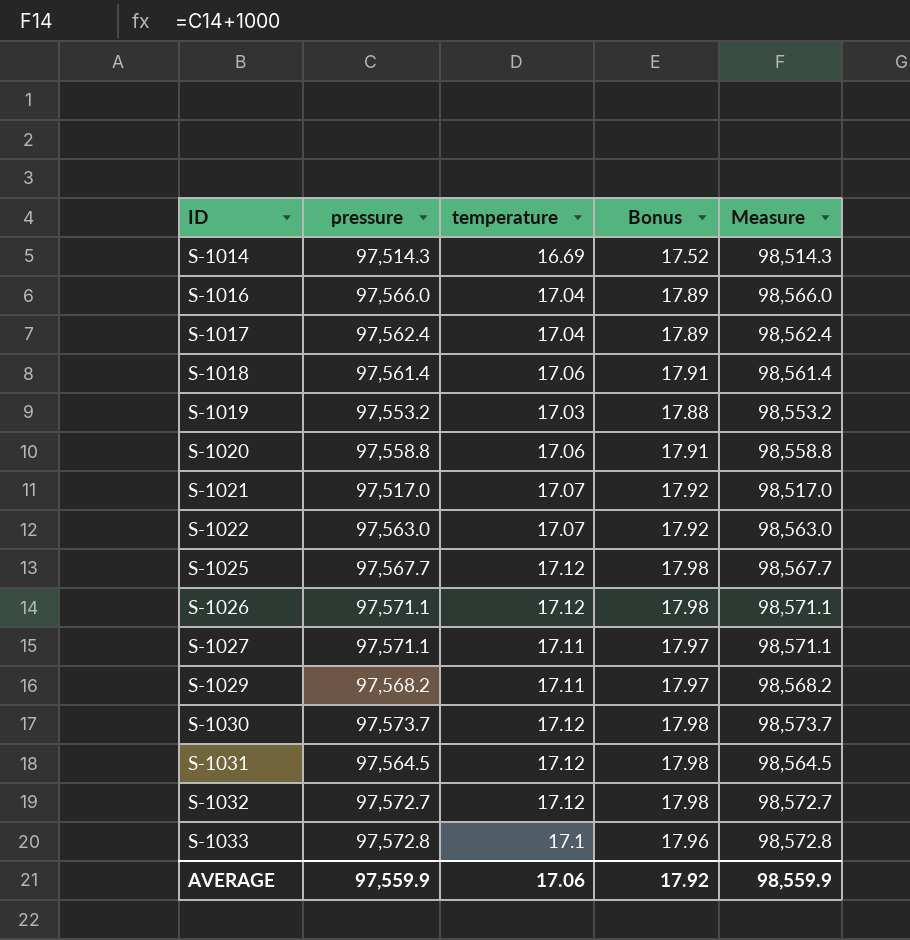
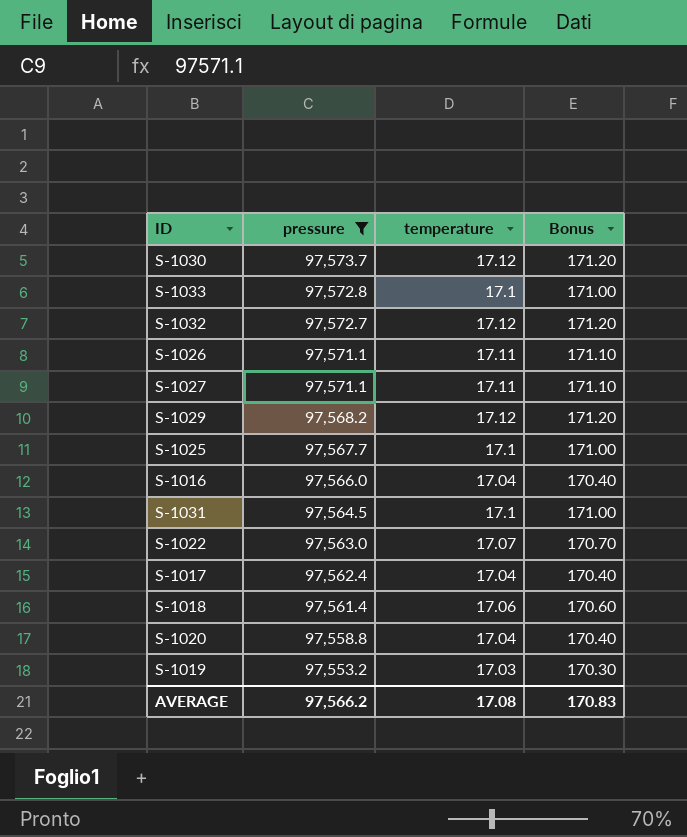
filter: none -> pressure >= 97,553.2
row order: ID ascending -> pressure descending
column Measure | formula: [pressure] + 1000 -> none
column Bonus | formula: [temperature] * 1.05 -> [temperature] * 10
S-1026 | temperature: 17.12 -> 17.11
S-1029 | temperature: 17.11 -> 17.12
S-1025 | temperature: 17.12 -> 17.1
S-1031 | temperature: 17.12 -> 17.1
S-1020 | temperature: 17.06 -> 17.04
AVERAGE | pressure: 97,559.9 -> 97,566.2
AVERAGE | temperature: 17.06 -> 17.08
AVERAGE | Bonus: 17.92 -> 170.83

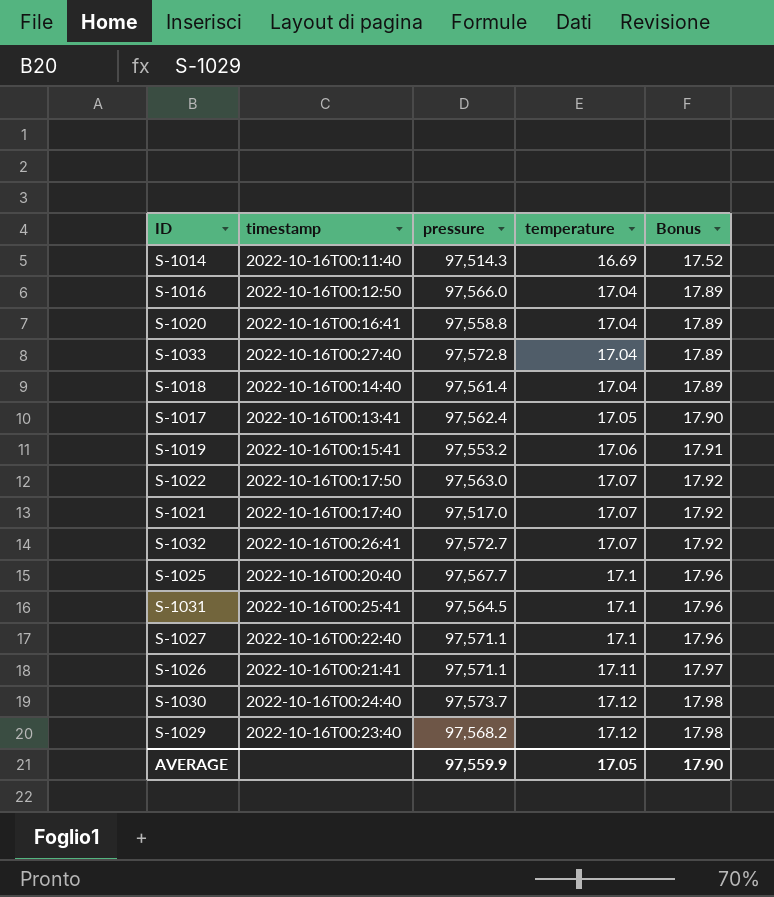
filter: pressure >= 97,553.2 -> none
row order: pressure descending -> temperature ascending
column timestamp | position: none -> 2
column Bonus | formula: [temperature] * 10 -> [temperature] * 1.05
S-1033 | temperature: 17.1 -> 17.04
S-1018 | temperature: 17.06 -> 17.04
S-1017 | temperature: 17.04 -> 17.05
S-1019 | temperature: 17.03 -> 17.06
S-1032 | temperature: 17.12 -> 17.07
S-1027 | temperature: 17.11 -> 17.1
AVERAGE | pressure: 97,566.2 -> 97,559.9
AVERAGE | temperature: 17.08 -> 17.05
AVERAGE | Bonus: 170.83 -> 17.90

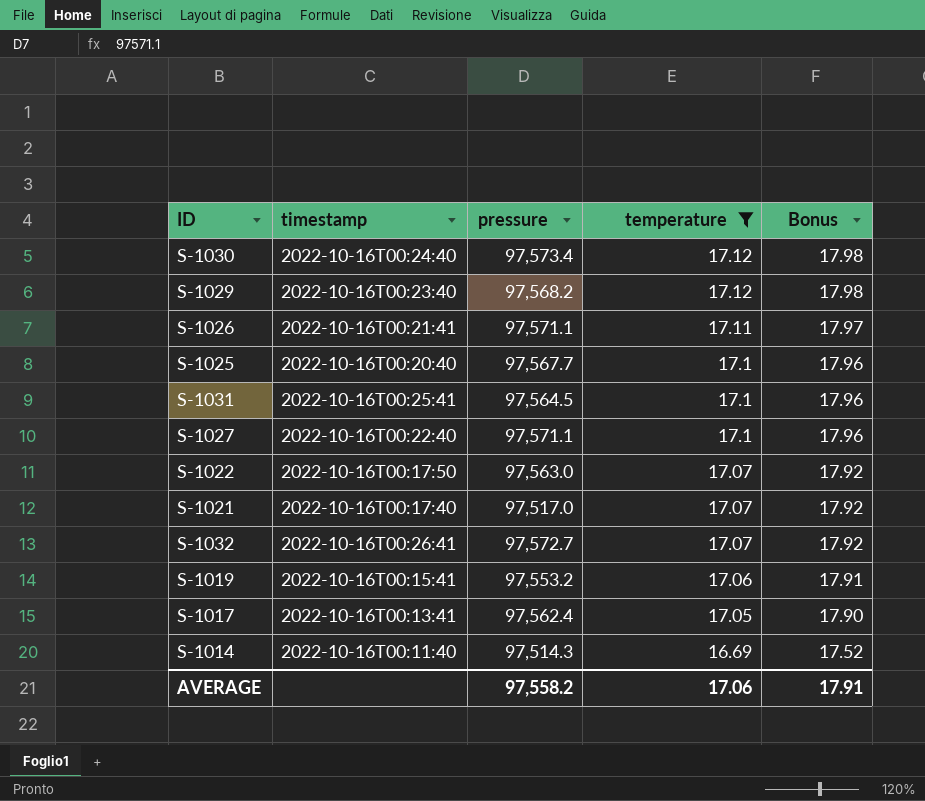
filter: none -> temperature != 17.04
row order: temperature ascending -> temperature descending
S-1030 | pressure: 97,573.7 -> 97,573.4
AVERAGE | pressure: 97,559.9 -> 97,558.2
AVERAGE | temperature: 17.05 -> 17.06
AVERAGE | Bonus: 17.90 -> 17.91

